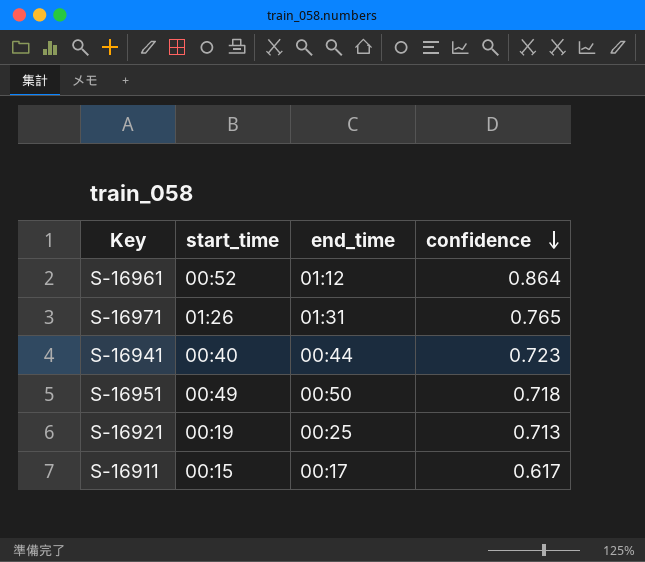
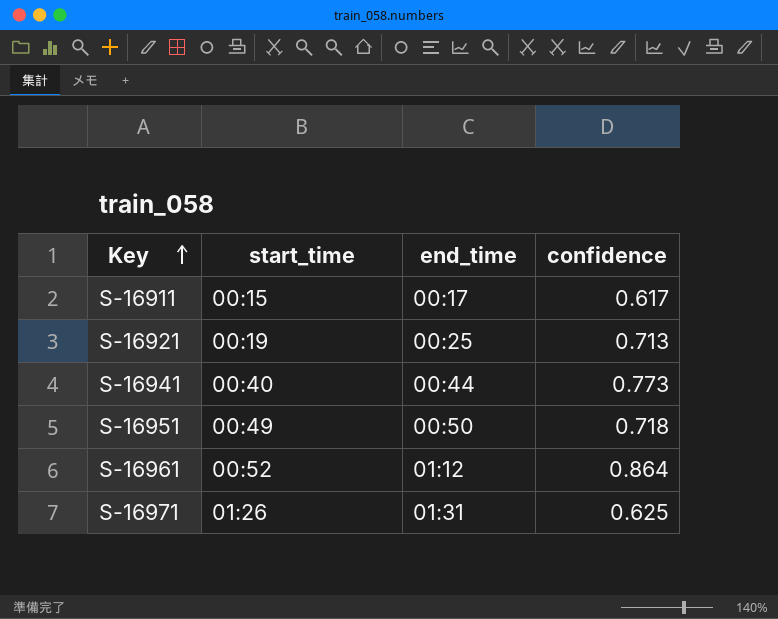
row order: confidence descending -> Key ascending
S-16941 | confidence: 0.723 -> 0.773
S-16971 | confidence: 0.765 -> 0.625

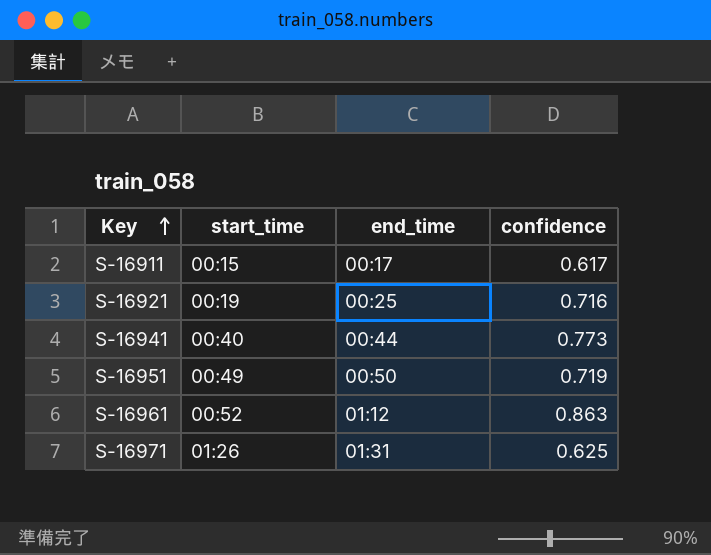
S-16921 | confidence: 0.713 -> 0.716
S-16951 | confidence: 0.718 -> 0.719
S-16961 | confidence: 0.864 -> 0.863

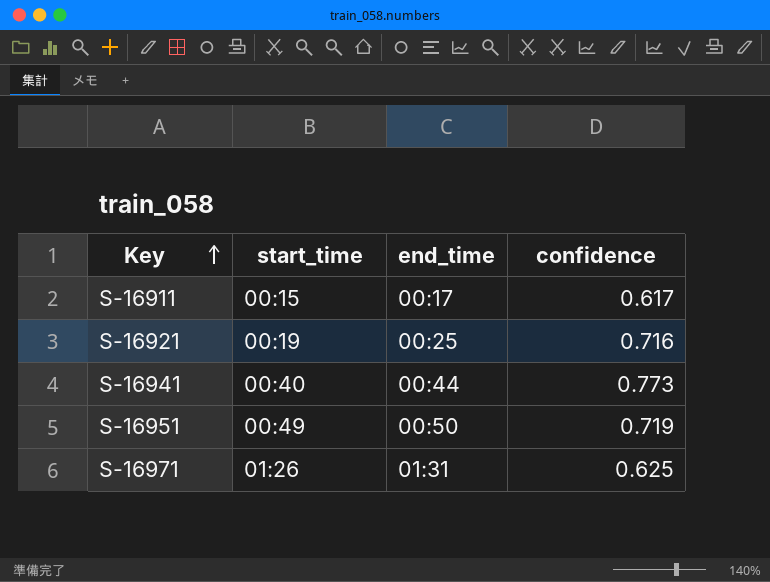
row S-16961: 00:52 | 01:12 | 0.863 -> none

